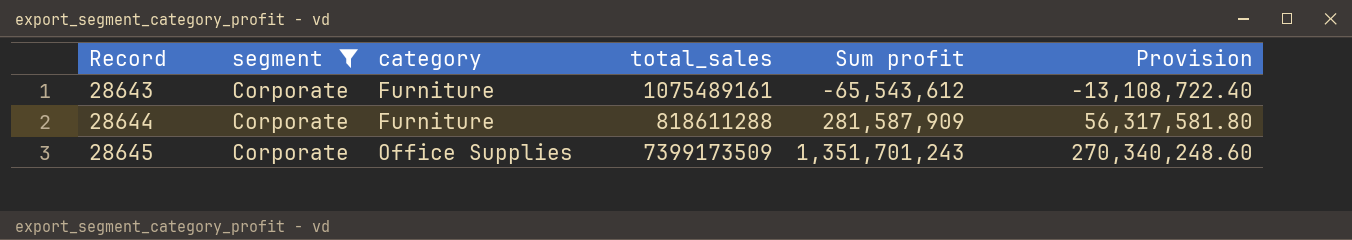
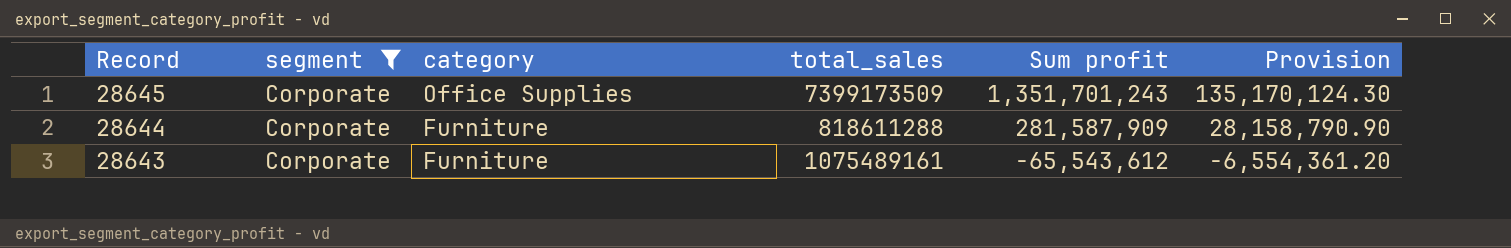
row order: Record ascending -> Record descending
column Provision | formula: [Sum profit] * 0.2 -> [Sum profit] * 0.1

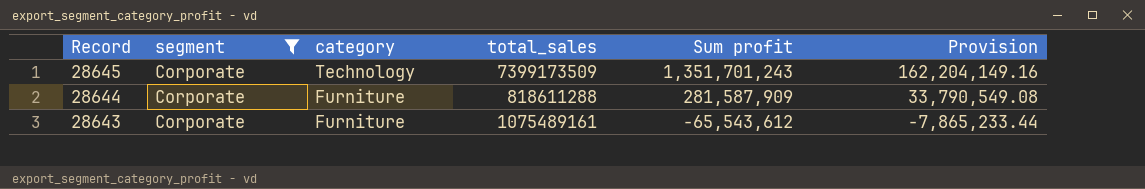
column Provision | formula: [Sum profit] * 0.1 -> [Sum profit] * 0.12
28645 | category: Office Supplies -> Technology

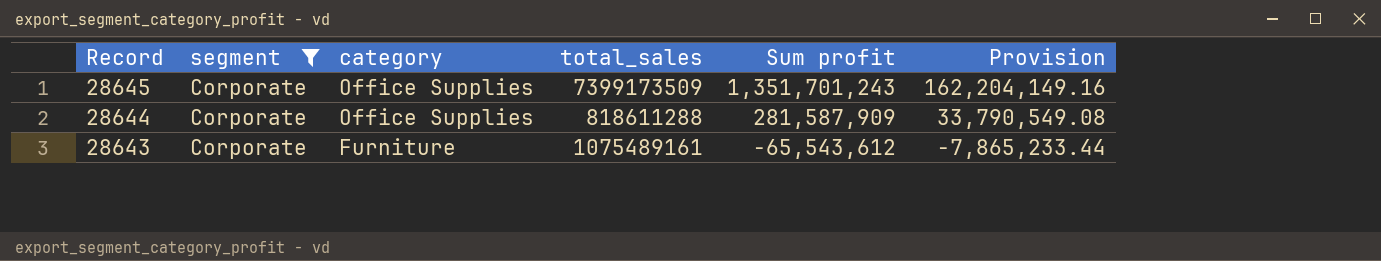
28645 | category: Technology -> Office Supplies
28644 | category: Furniture -> Office Supplies

